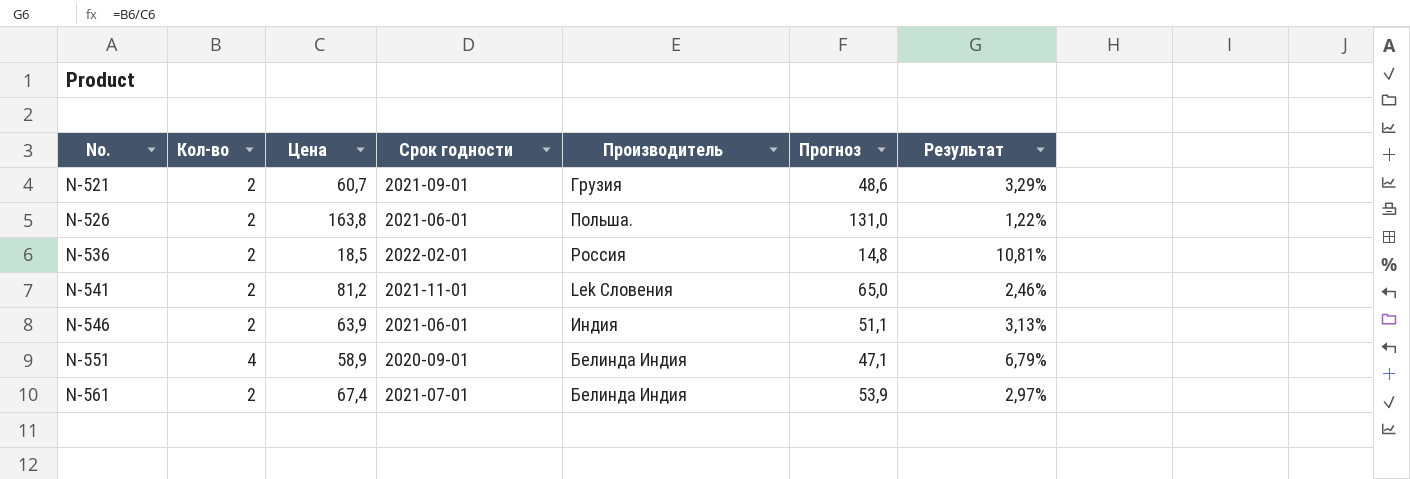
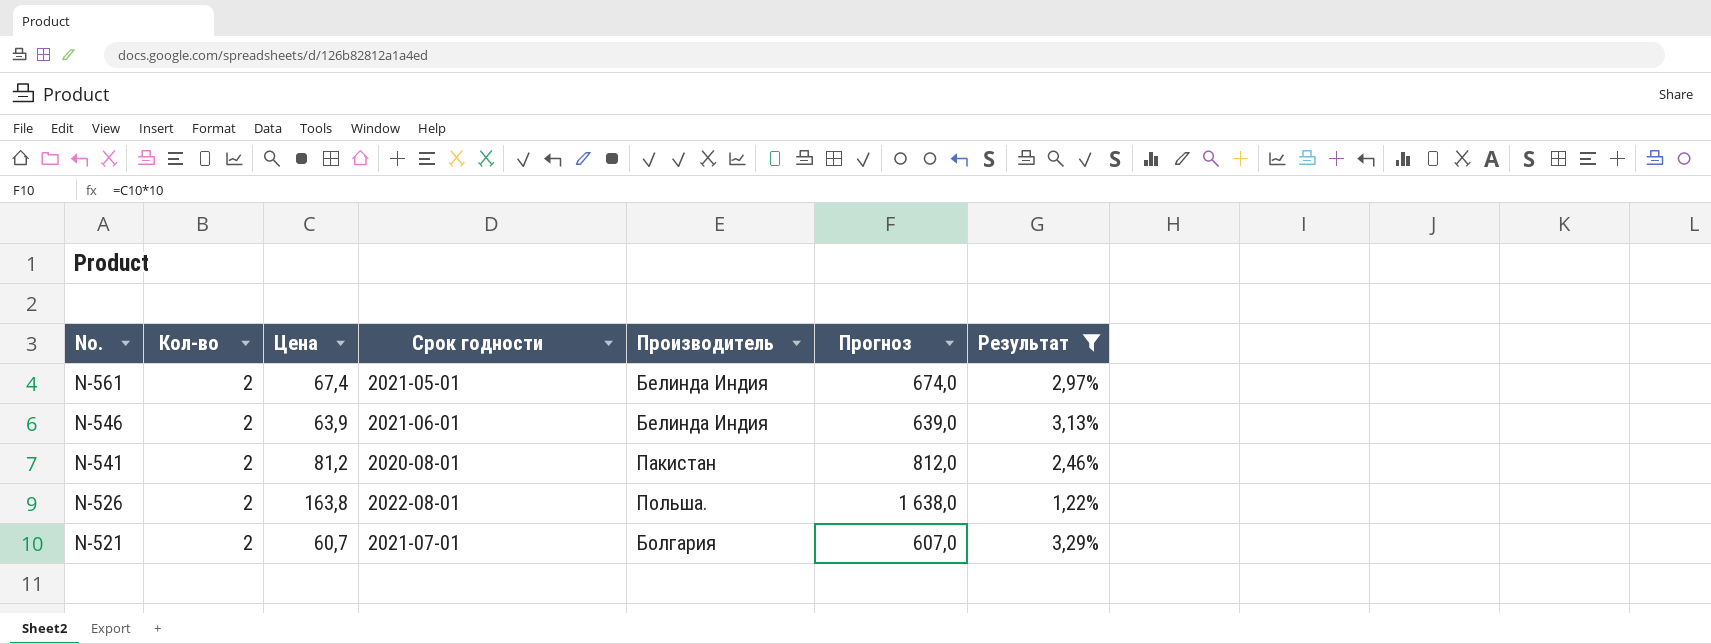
filter: none -> Результат <= 3,29%
row order: No. ascending -> No. descending
column Прогноз | formula: [Цена] * 0,8 -> [Цена] * 10
N-561 | Срок годности: 2021-07-01 -> 2021-05-01
N-546 | Производитель: Индия -> Белинда Индия
N-541 | Срок годности: 2021-11-01 -> 2020-08-01
N-541 | Производитель: Lek Словения -> Пакистан
N-526 | Срок годности: 2021-06-01 -> 2022-08-01
N-521 | Срок годности: 2021-09-01 -> 2021-07-01
N-521 | Производитель: Грузия -> Болгария

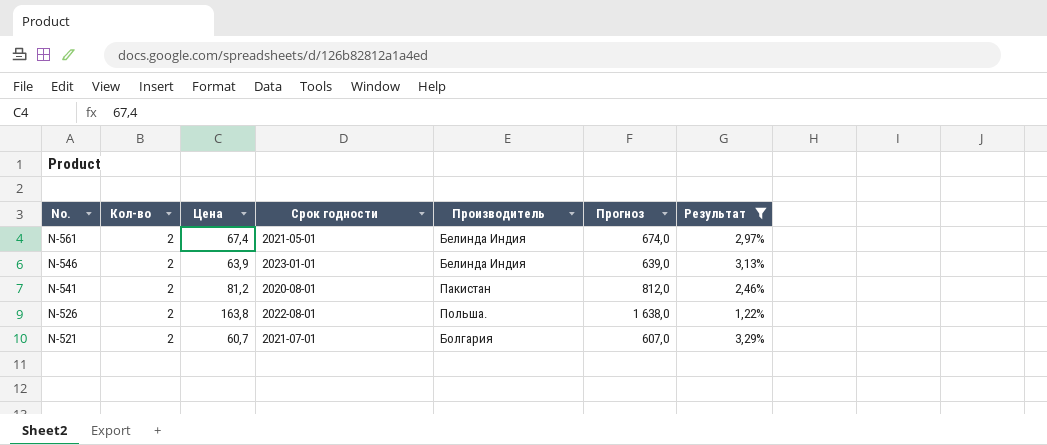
N-546 | Срок годности: 2021-06-01 -> 2023-01-01

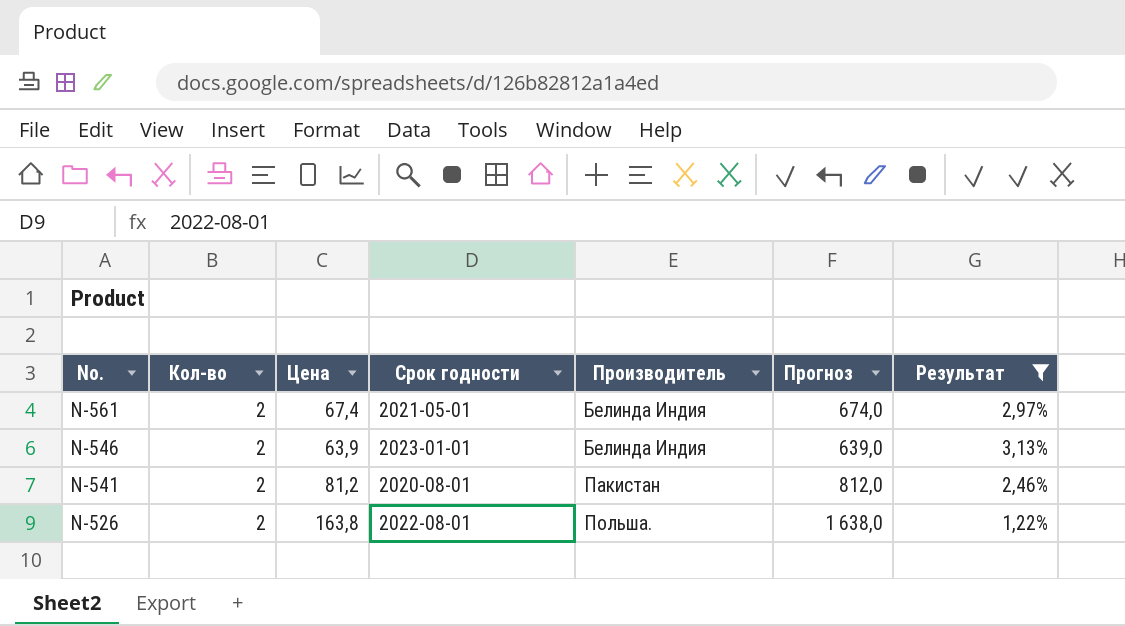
row N-521: 2 | 60,7 | 2021-07-01 | Болгария | 607,0 | 3,29% -> none

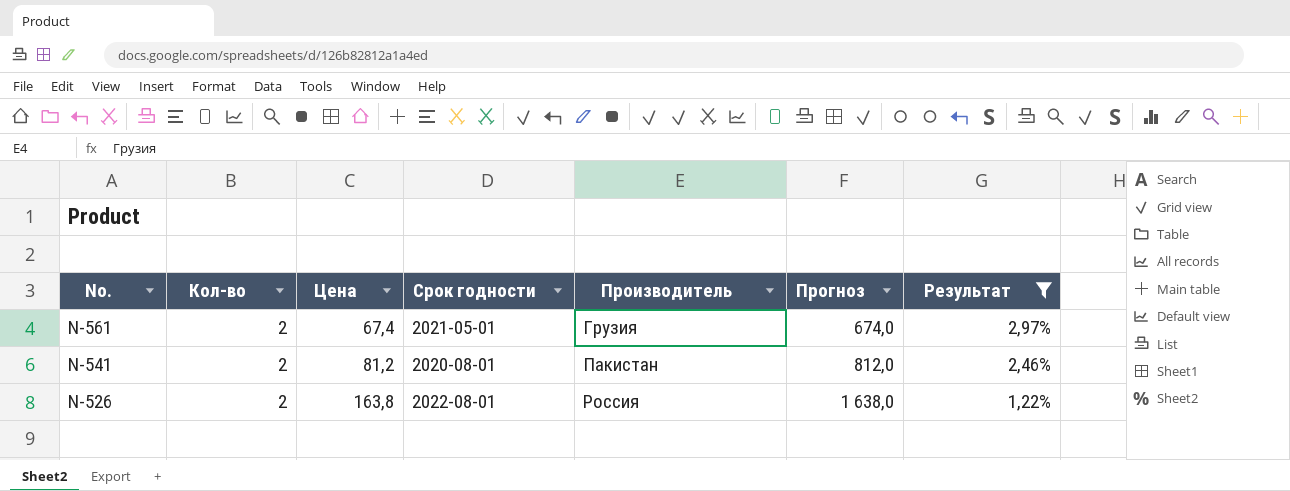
row N-546: 2 | 63,9 | 2023-01-01 | Белинда Индия | 639,0 | 3,13% -> none
N-561 | Производитель: Белинда Индия -> Грузия
N-526 | Производитель: Польша. -> Россия

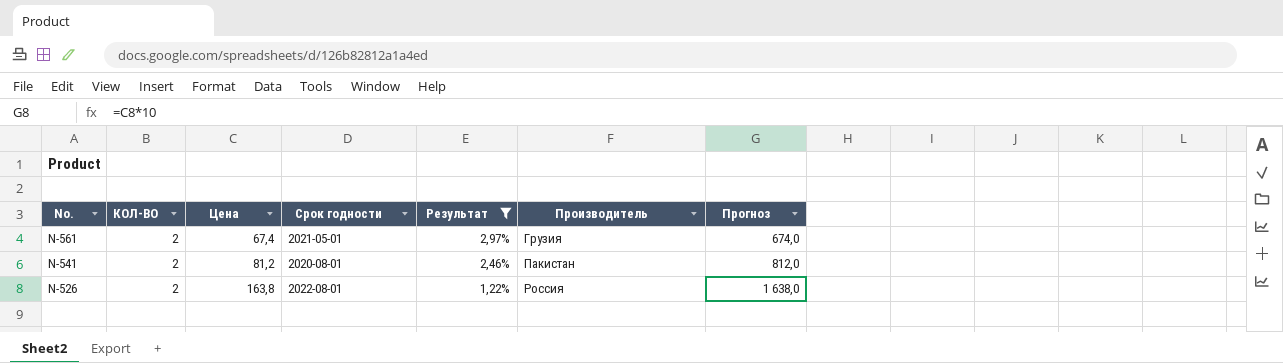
column name: Кол-во -> КОЛ-ВО
column Результат | position: 7 -> 5

